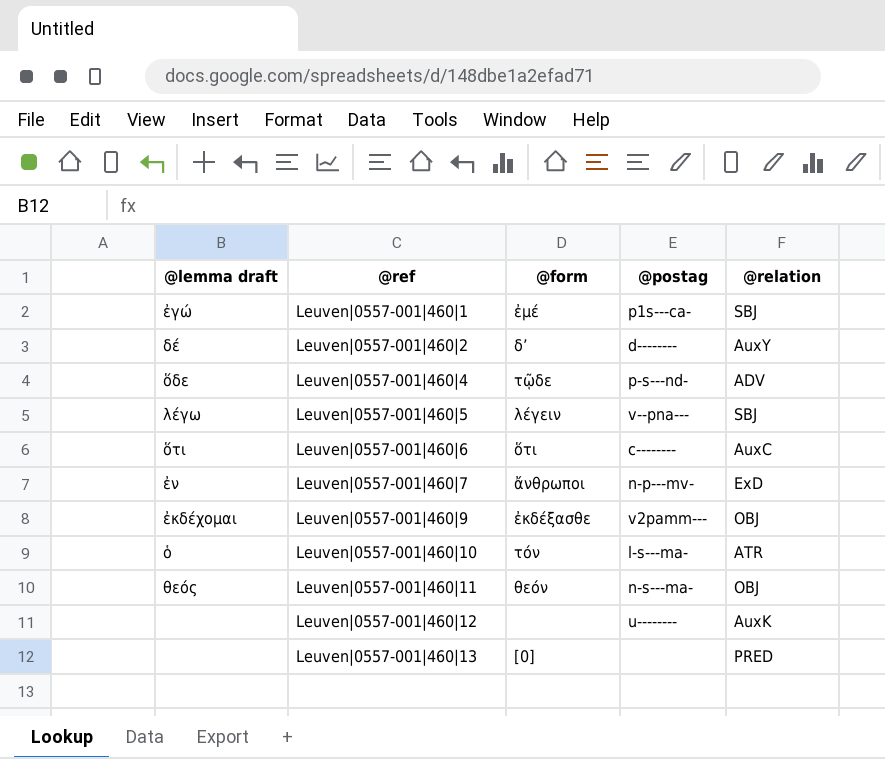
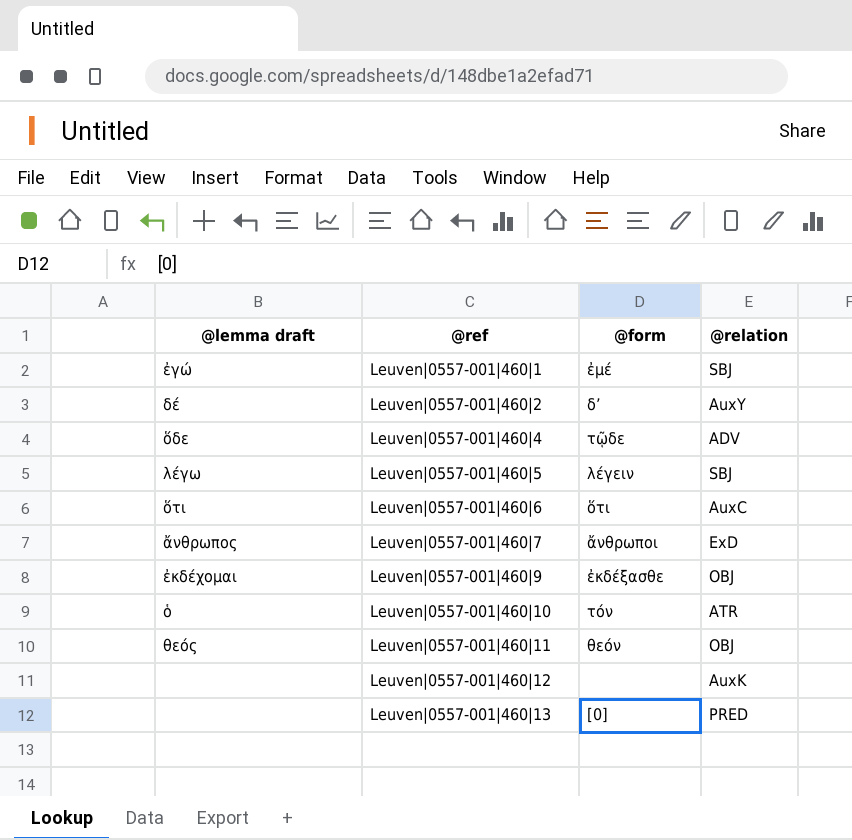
column @postag | position: 4 -> none
Leuven|0557-001|460|7 | @lemma draft: ἐν -> ἄνθρωπος

